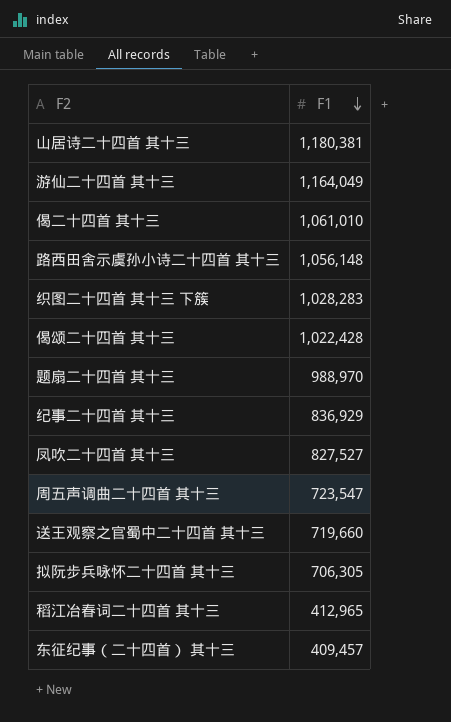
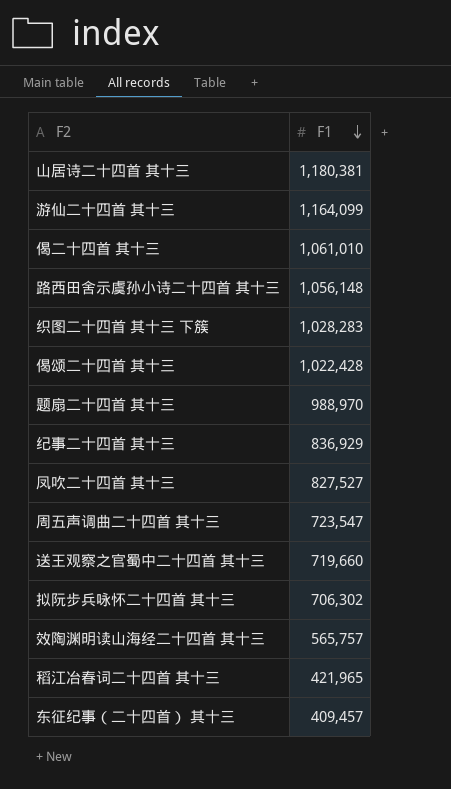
游仙二十四首 其十三 | F1: 1,164,049 -> 1,164,099
拟阮步兵咏怀二十四首 其十三 | F1: 706,305 -> 706,302
row 效陶渊明读山海经二十四首 其十三: none -> 565,757
稻江冶春词二十四首 其十三 | F1: 412,965 -> 421,965

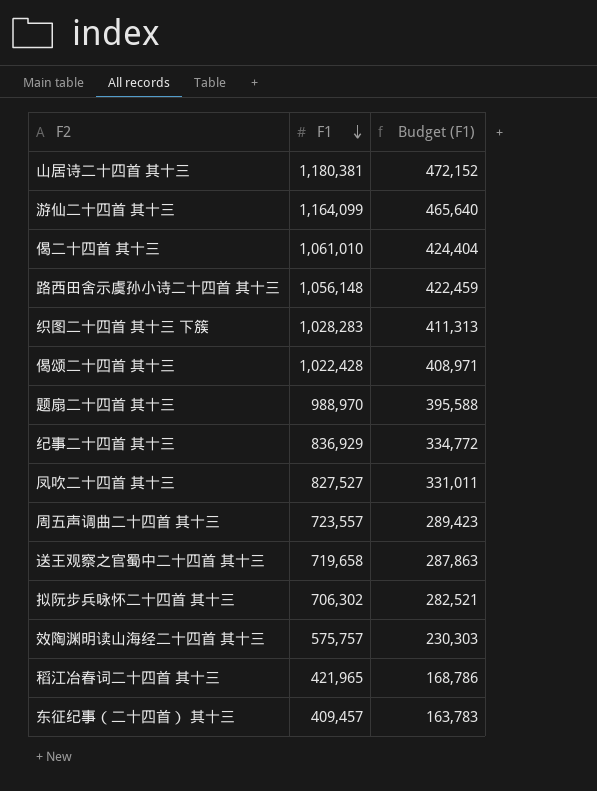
column Budget (F1) | formula: none -> [F1] * 0.4
周五声调曲二十四首 其十三 | F1: 723,547 -> 723,557
送王观察之官蜀中二十四首 其十三 | F1: 719,660 -> 719,658
效陶渊明读山海经二十四首 其十三 | F1: 565,757 -> 575,757

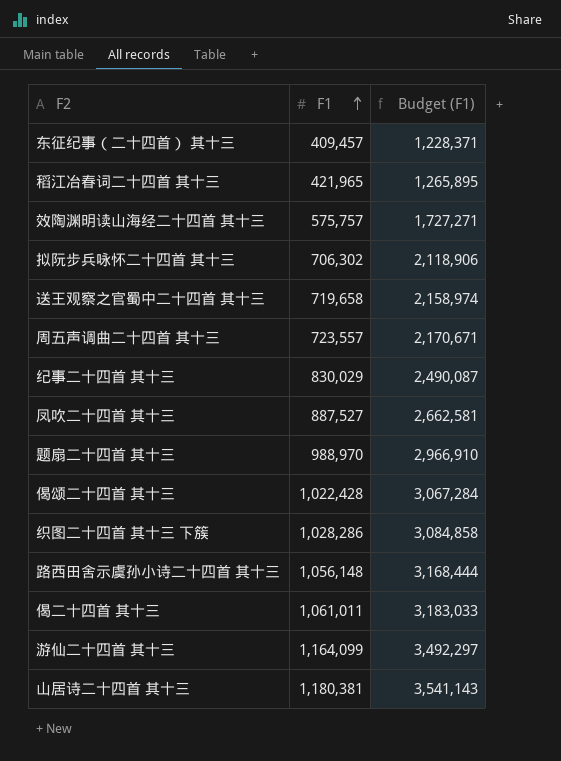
row order: F1 descending -> F1 ascending
column Budget (F1) | formula: [F1] * 0.4 -> [F1] * 3
纪事二十四首 其十三 | F1: 836,929 -> 830,029
凤吹二十四首 其十三 | F1: 827,527 -> 887,527
织图二十四首 其十三 下簇 | F1: 1,028,283 -> 1,028,286
偈二十四首 其十三 | F1: 1,061,010 -> 1,061,011

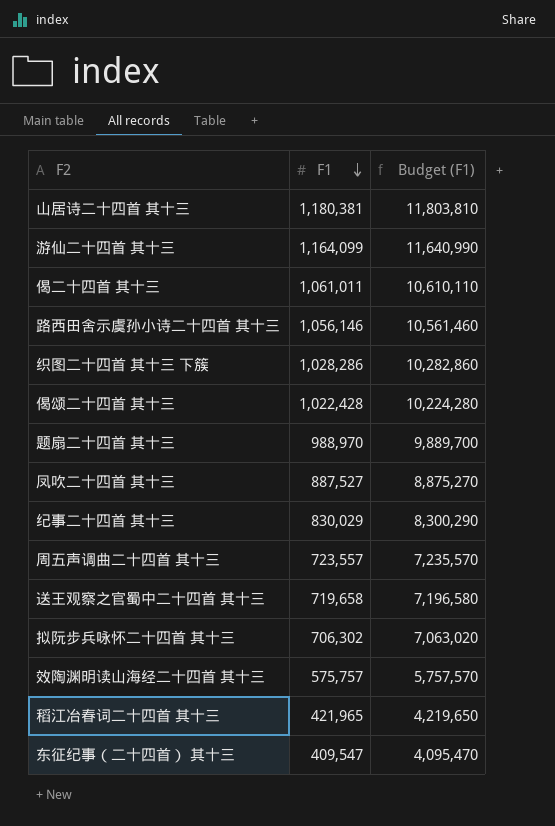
row order: F1 ascending -> F1 descending
column Budget (F1) | formula: [F1] * 3 -> [F1] * 10
路西田舍示虞孙小诗二十四首 其十三 | F1: 1,056,148 -> 1,056,146
东征纪事（二十四首） 其十三 | F1: 409,457 -> 409,547

